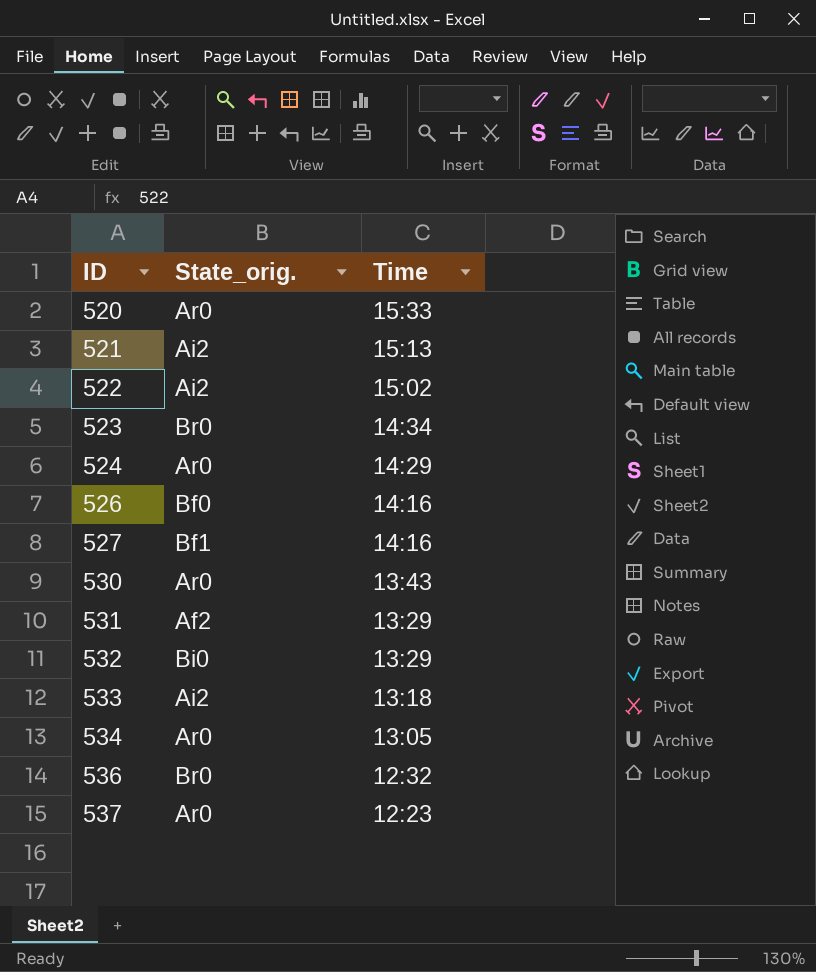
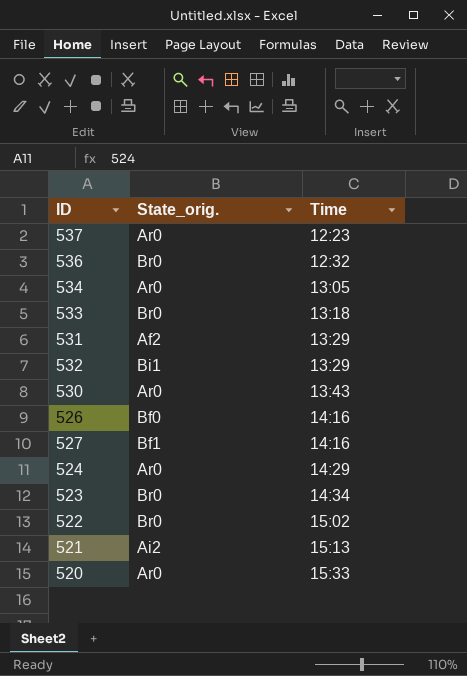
row order: ID ascending -> Time ascending
533 | State_orig.: Ai2 -> Br0
532 | State_orig.: Bi0 -> Bi1
522 | State_orig.: Ai2 -> Br0

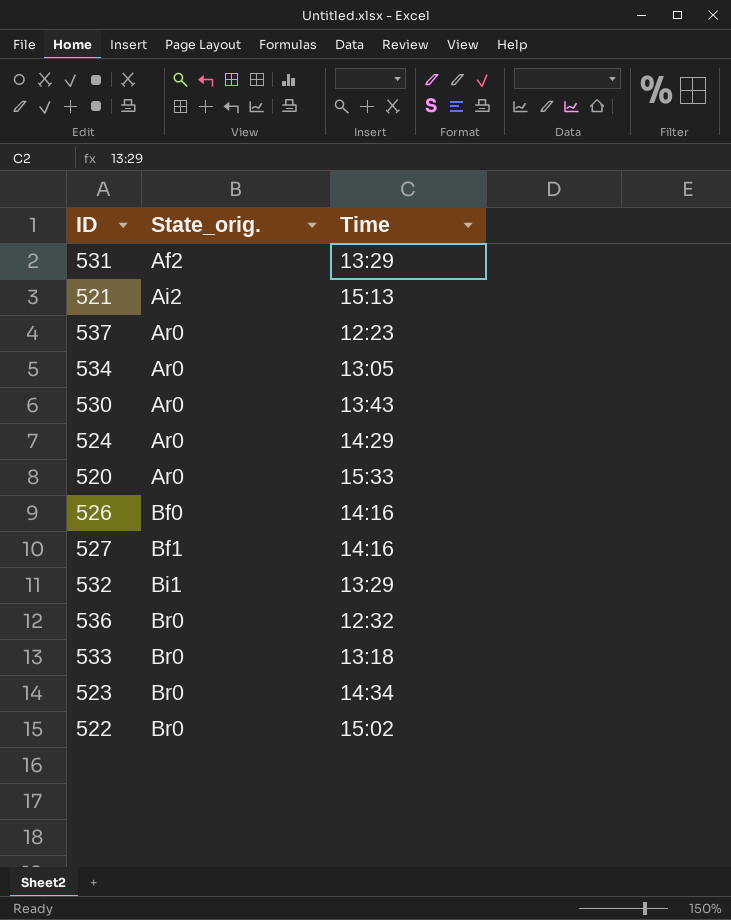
row order: Time ascending -> State_orig. ascending

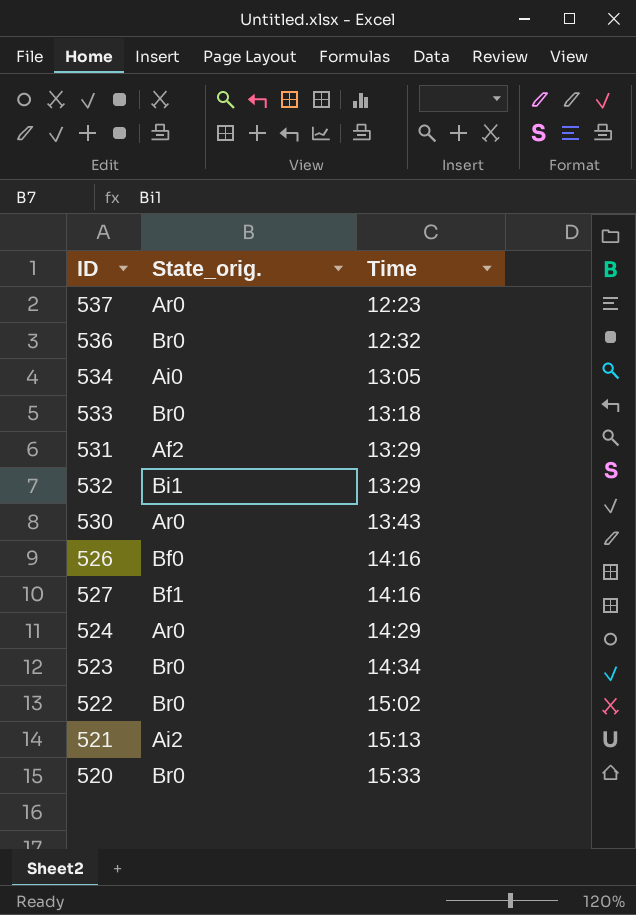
row order: State_orig. ascending -> Time ascending
534 | State_orig.: Ar0 -> Ai0
520 | State_orig.: Ar0 -> Br0

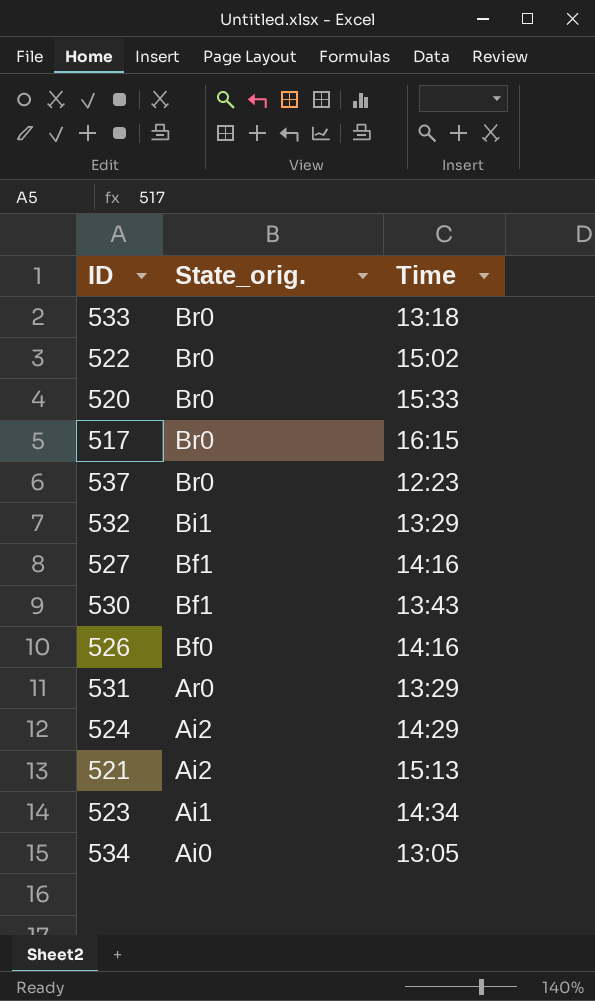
row order: Time ascending -> State_orig. descending
row 536: Br0 | 12:32 -> none
row 517: none -> Br0 | 16:15
537 | State_orig.: Ar0 -> Br0
530 | State_orig.: Ar0 -> Bf1
531 | State_orig.: Af2 -> Ar0
524 | State_orig.: Ar0 -> Ai2
523 | State_orig.: Br0 -> Ai1

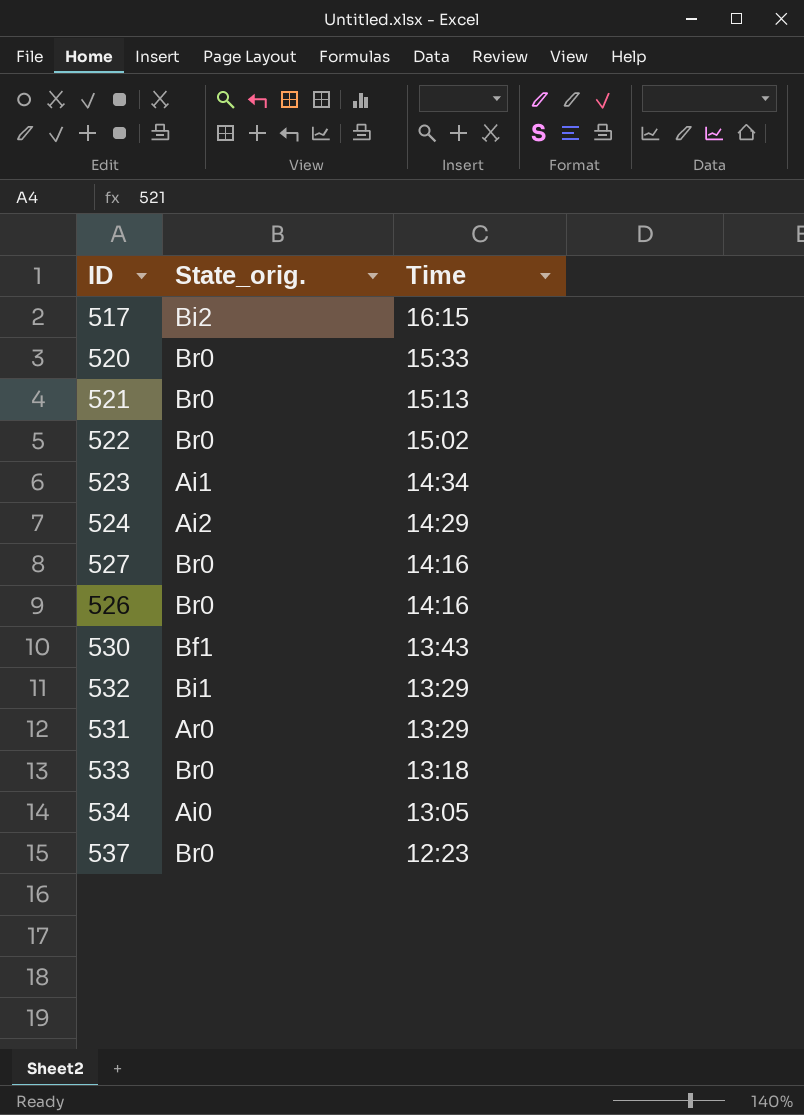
row order: State_orig. descending -> Time descending
517 | State_orig.: Br0 -> Bi2
521 | State_orig.: Ai2 -> Br0
527 | State_orig.: Bf1 -> Br0
526 | State_orig.: Bf0 -> Br0

